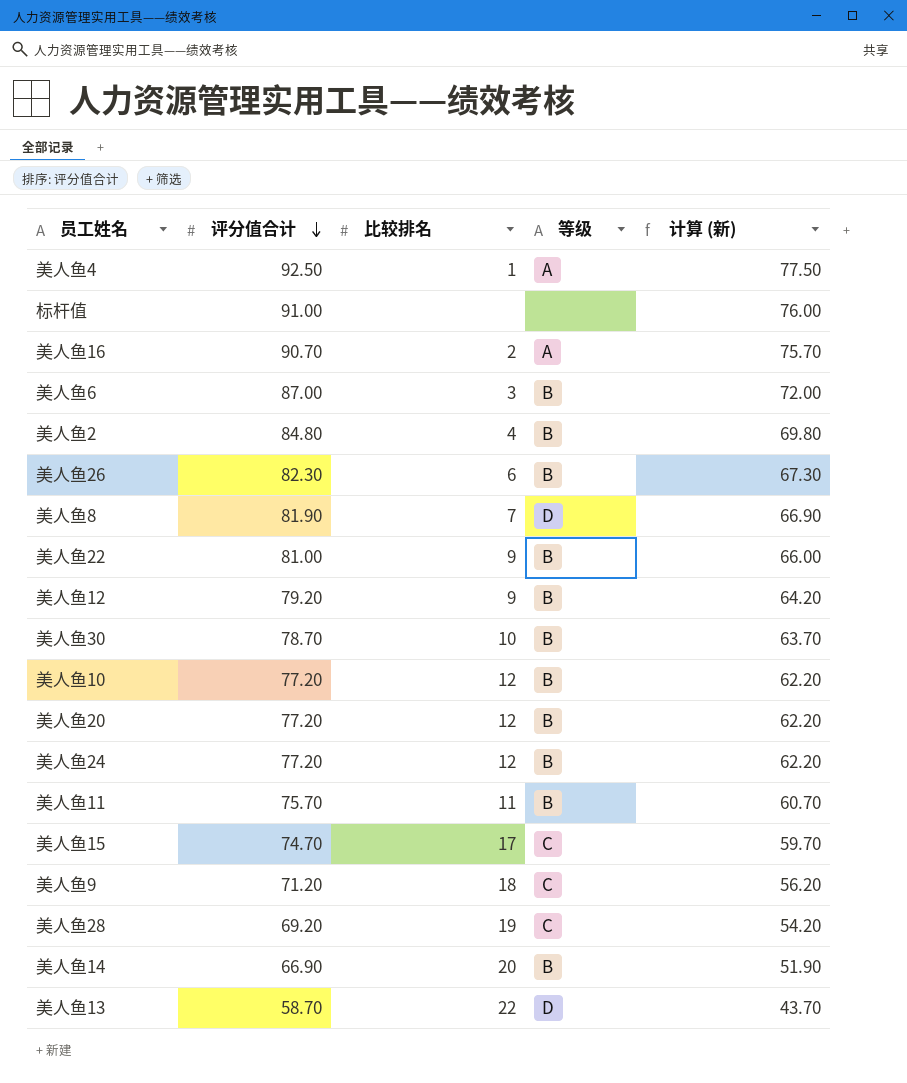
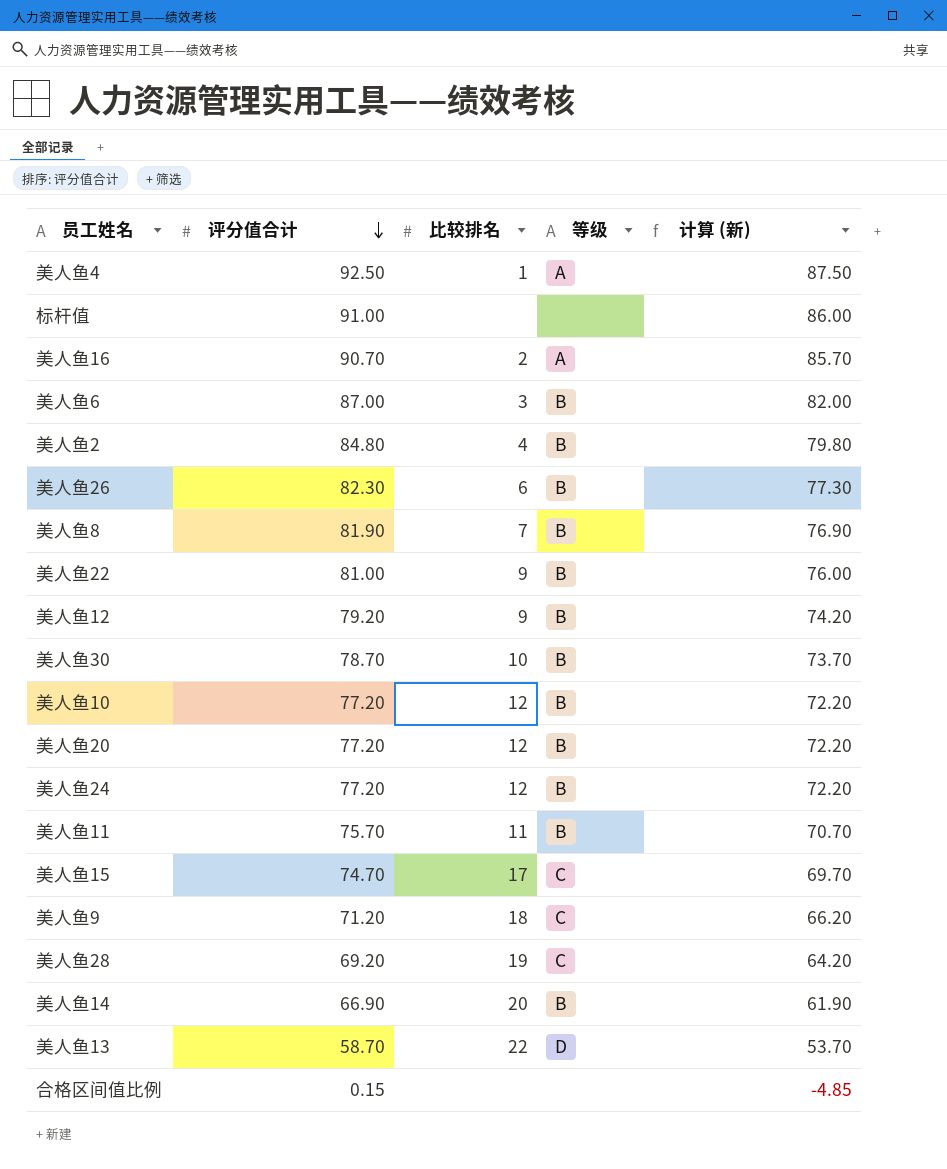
column 计算 (新) | formula: [评分值合计] - 15 -> [评分值合计] - 5
美人鱼8 | 等级: D -> B
row 合格区间值比例: none -> 0.15 | none | none | -4.85

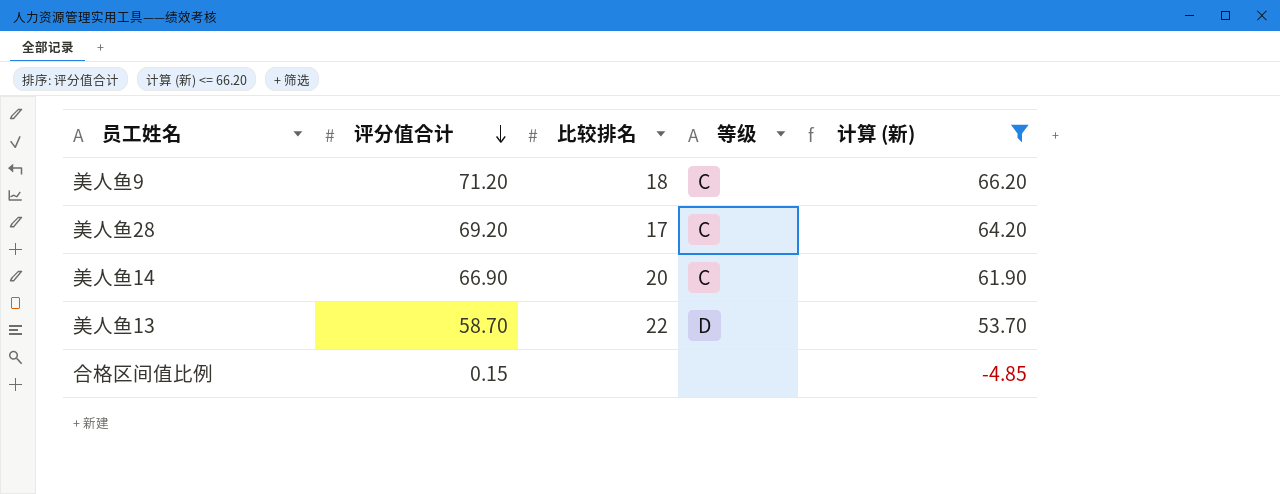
filter: none -> 计算 (新) <= 66.20
美人鱼28 | 比较排名: 19 -> 17
美人鱼14 | 等级: B -> C

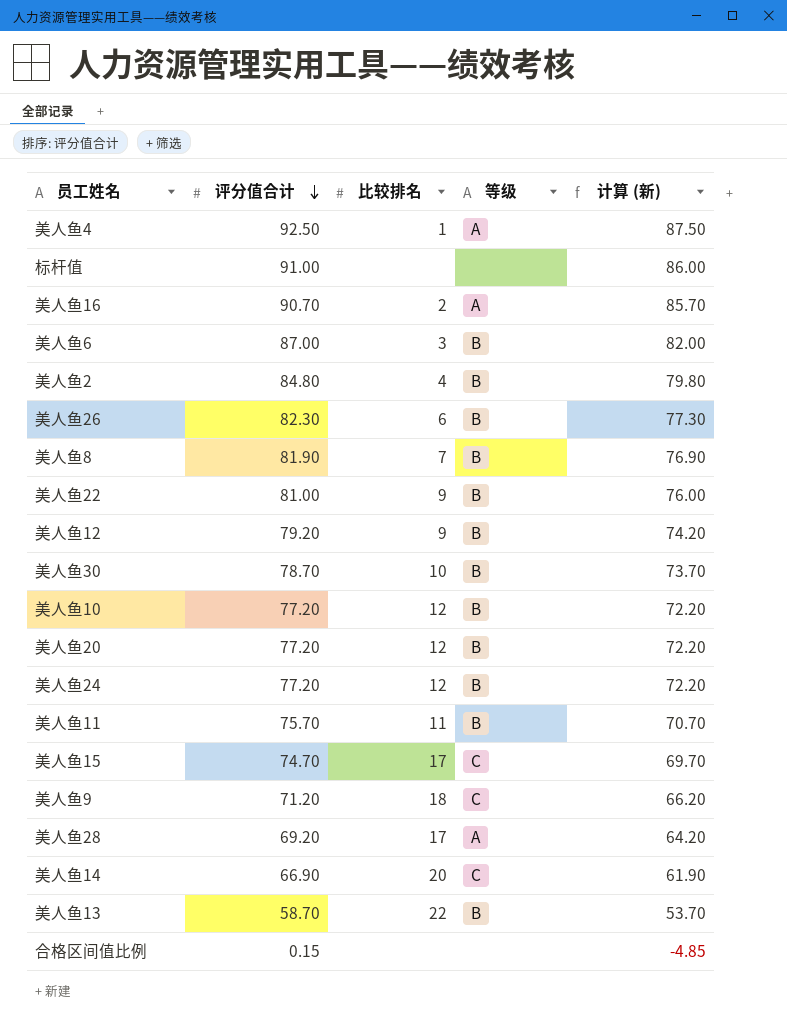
filter: 计算 (新) <= 66.20 -> none
美人鱼28 | 等级: C -> A
美人鱼13 | 等级: D -> B

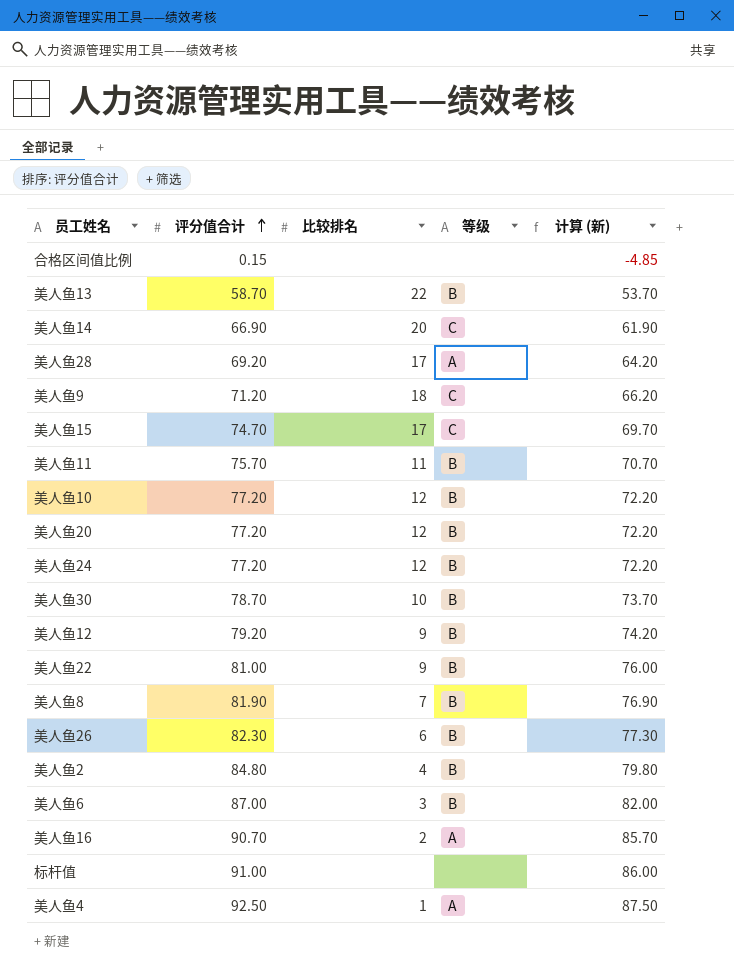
row order: 评分值合计 descending -> 评分值合计 ascending

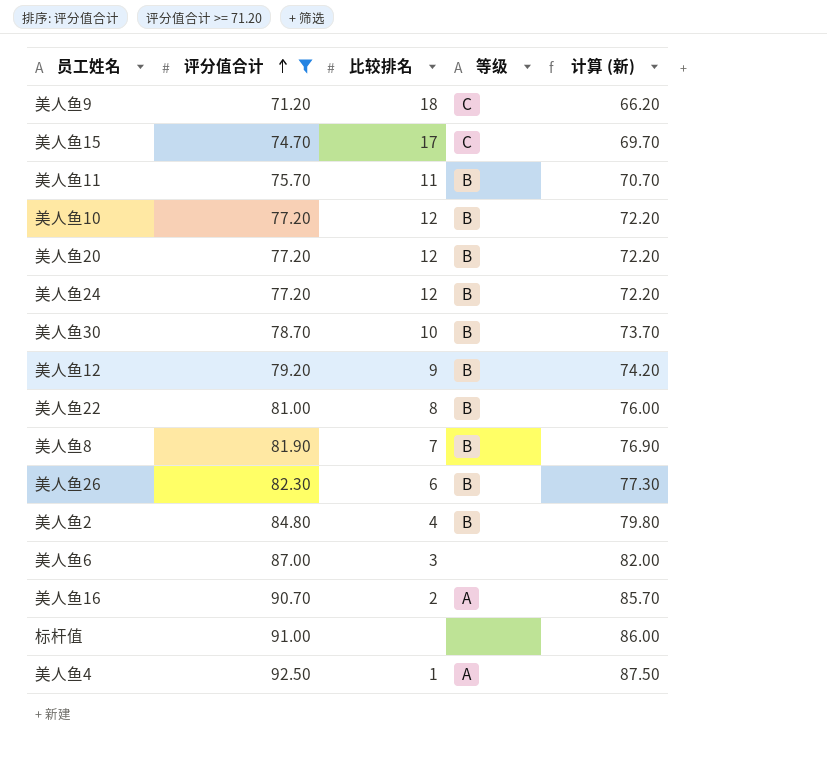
filter: none -> 评分值合计 >= 71.20
美人鱼22 | 比较排名: 9 -> 8
美人鱼6 | 等级: B -> none

